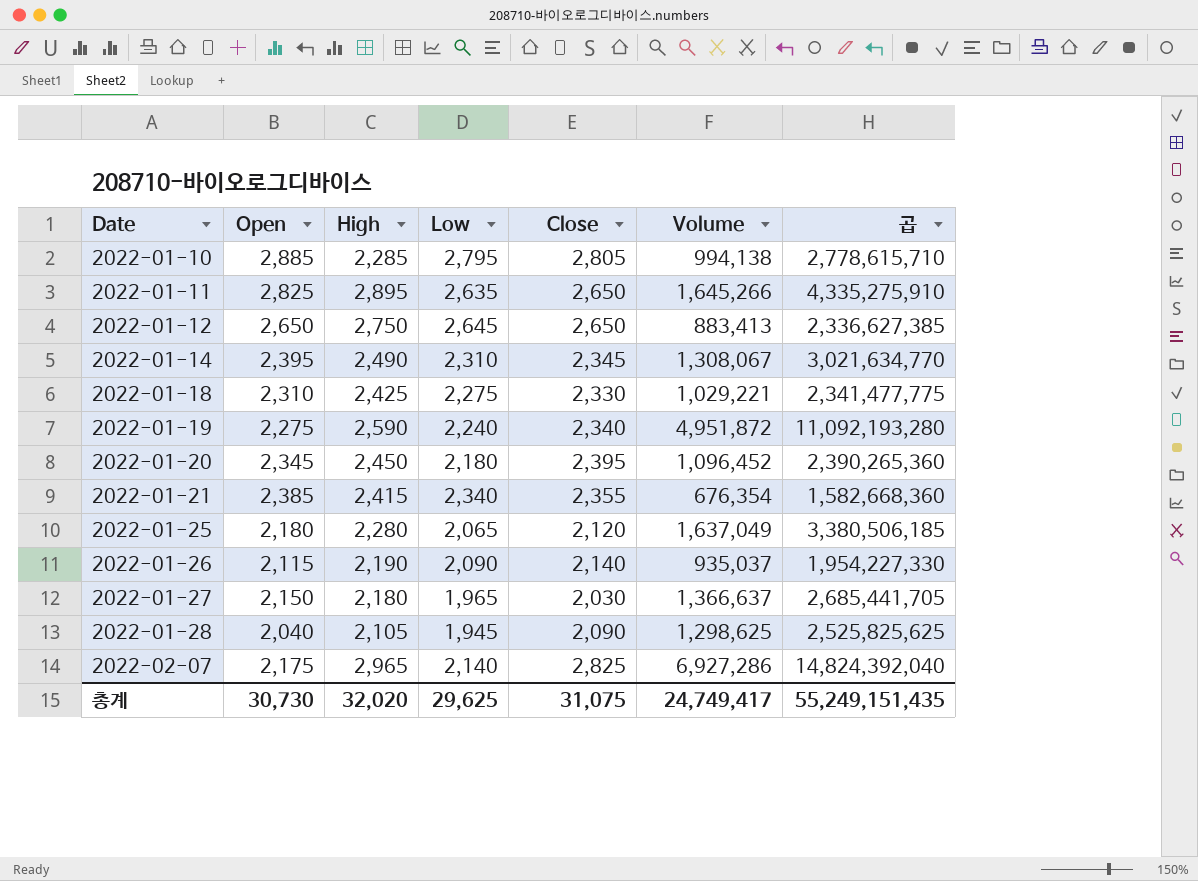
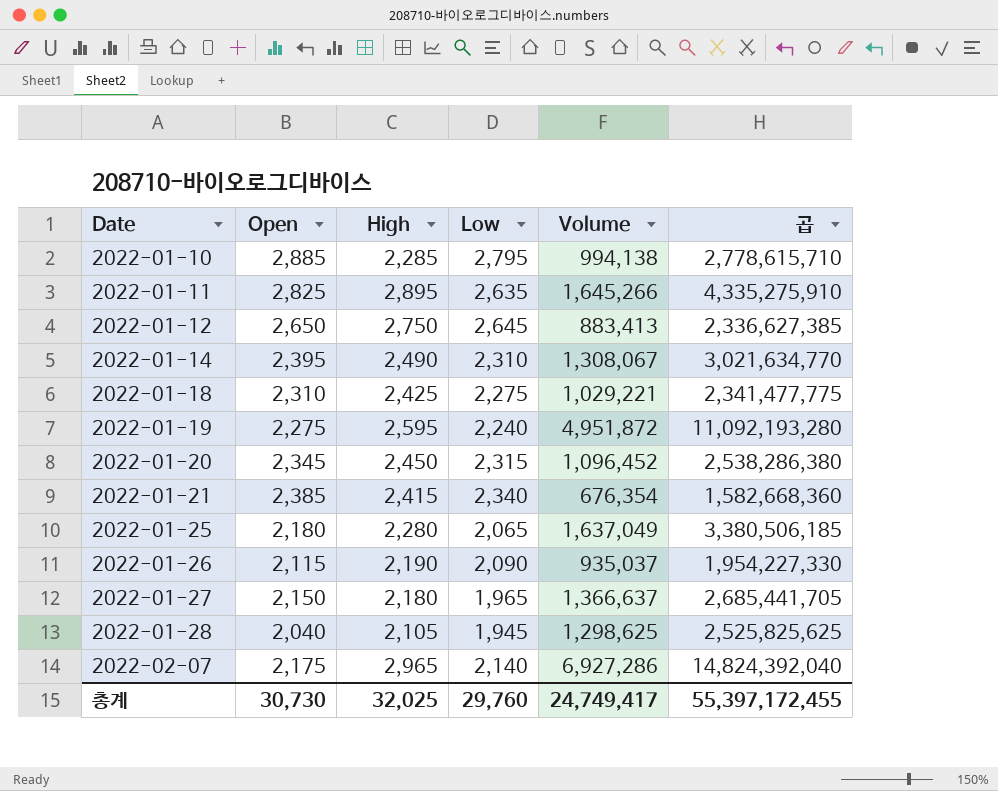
column Close | position: 5 -> none
2022-01-19 | High: 2,590 -> 2,595
2022-01-20 | Low: 2,180 -> 2,315
2022-01-20 | 곱: 2,390,265,360 -> 2,538,286,380
총계 | High: 32,020 -> 32,025
총계 | Low: 29,625 -> 29,760
총계 | 곱: 55,249,151,435 -> 55,397,172,455

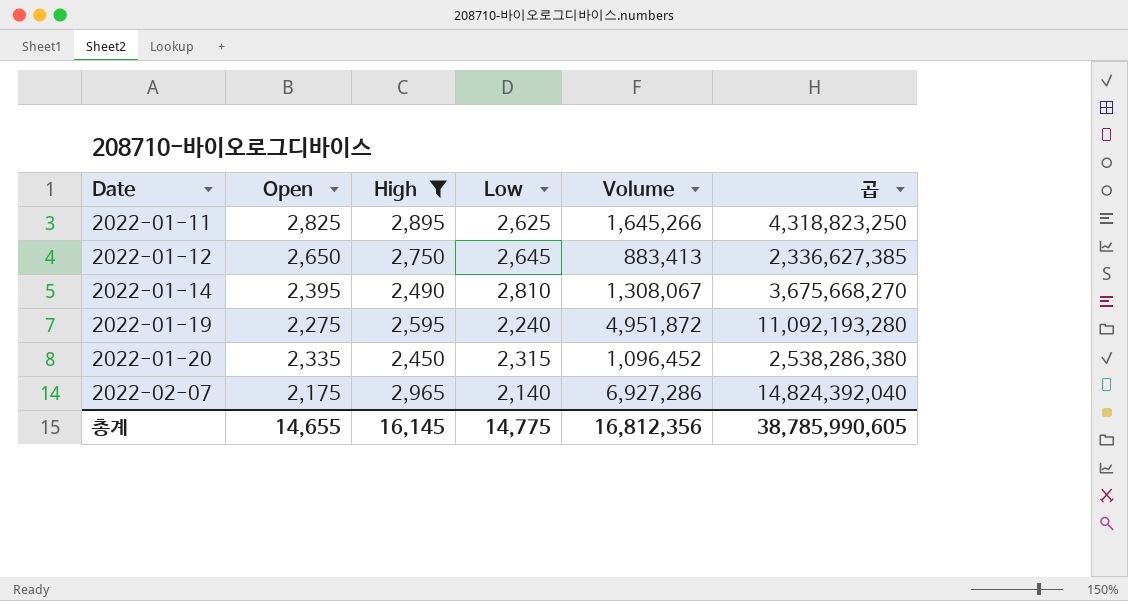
filter: none -> High >= 2,450
2022-01-11 | Low: 2,635 -> 2,625
2022-01-11 | 곱: 4,335,275,910 -> 4,318,823,250
2022-01-14 | Low: 2,310 -> 2,810
2022-01-14 | 곱: 3,021,634,770 -> 3,675,668,270
2022-01-20 | Open: 2,345 -> 2,335
총계 | Open: 30,730 -> 14,655
총계 | High: 32,025 -> 16,145
총계 | Low: 29,760 -> 14,775
총계 | Volume: 24,749,417 -> 16,812,356
총계 | 곱: 55,397,172,455 -> 38,785,990,605

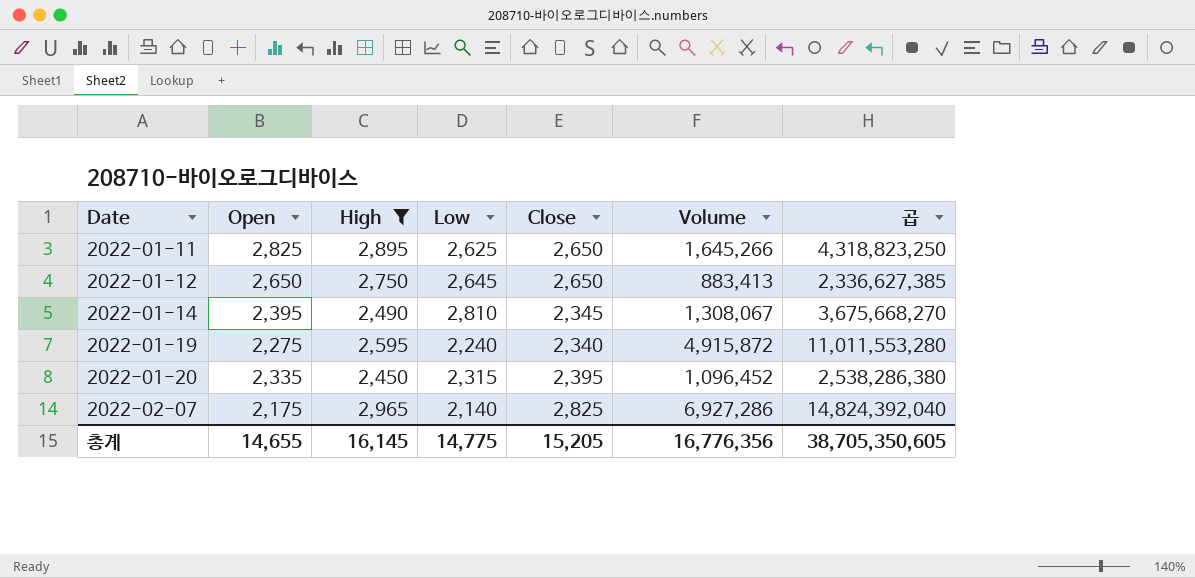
column Close | position: none -> 5
2022-01-19 | Volume: 4,951,872 -> 4,915,872
2022-01-19 | 곱: 11,092,193,280 -> 11,011,553,280
총계 | Volume: 16,812,356 -> 16,776,356
총계 | 곱: 38,785,990,605 -> 38,705,350,605

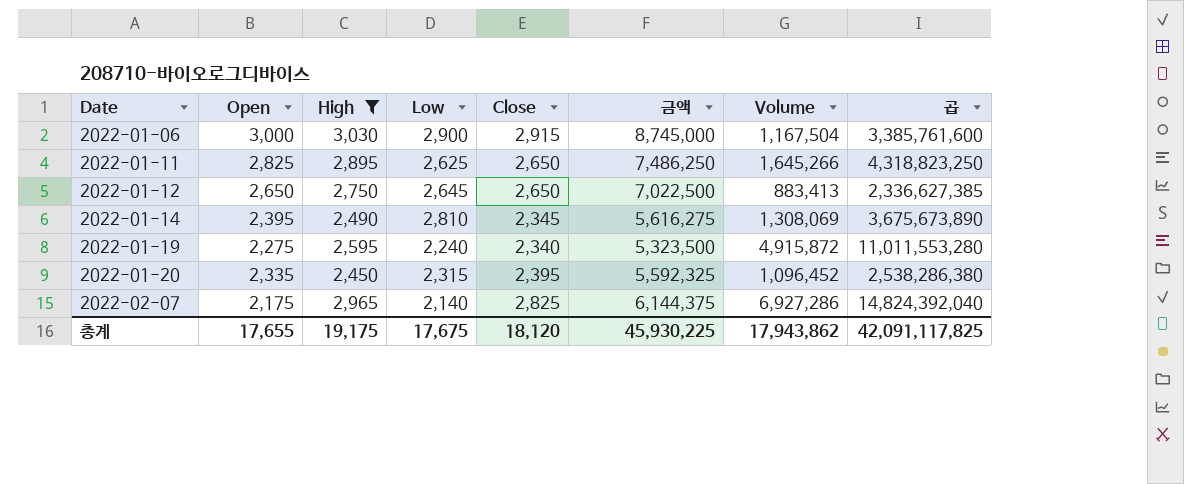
column 금액 | formula: none -> [Open] * [Close]
row 2022-01-06: none -> 3,000 | 3,030 | 2,900 | 2,915 | 8,745,000 | 1,167,504 | 3,385,761,600
2022-01-14 | Volume: 1,308,067 -> 1,308,069
2022-01-14 | 곱: 3,675,668,270 -> 3,675,673,890
총계 | Open: 14,655 -> 17,655
총계 | High: 16,145 -> 19,175
총계 | Low: 14,775 -> 17,675
총계 | Close: 15,205 -> 18,120
총계 | Volume: 16,776,356 -> 17,943,862
총계 | 곱: 38,705,350,605 -> 42,091,117,825

